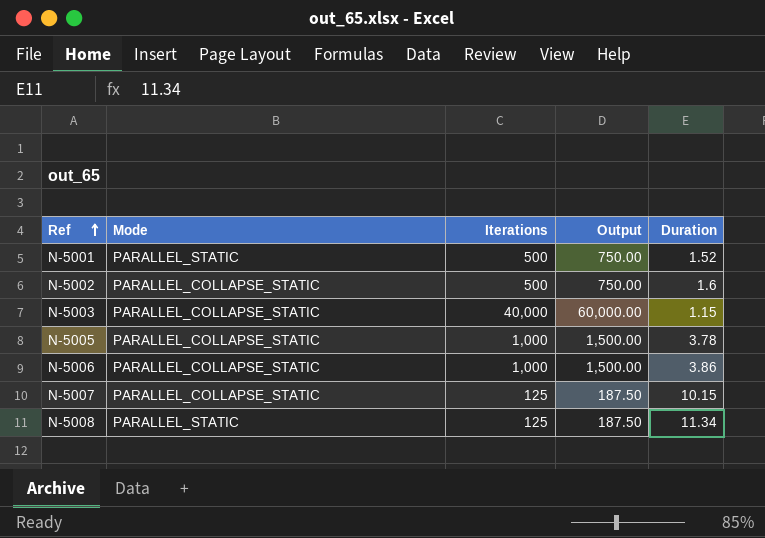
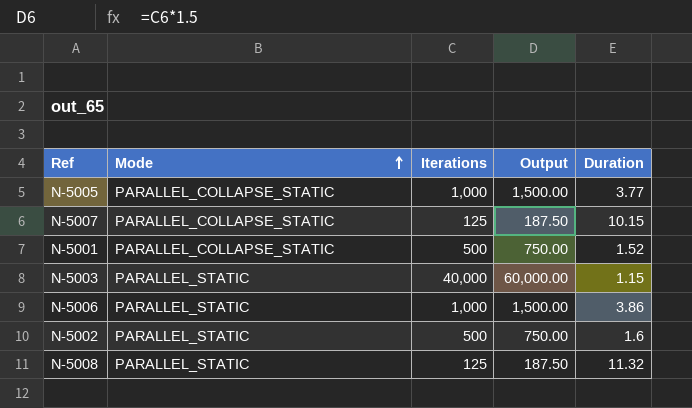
row order: Ref ascending -> Mode ascending
N-5005 | Duration: 3.78 -> 3.77
N-5001 | Mode: PARALLEL_STATIC -> PARALLEL_COLLAPSE_STATIC
N-5003 | Mode: PARALLEL_COLLAPSE_STATIC -> PARALLEL_STATIC
N-5006 | Mode: PARALLEL_COLLAPSE_STATIC -> PARALLEL_STATIC
N-5002 | Mode: PARALLEL_COLLAPSE_STATIC -> PARALLEL_STATIC
N-5008 | Duration: 11.34 -> 11.32

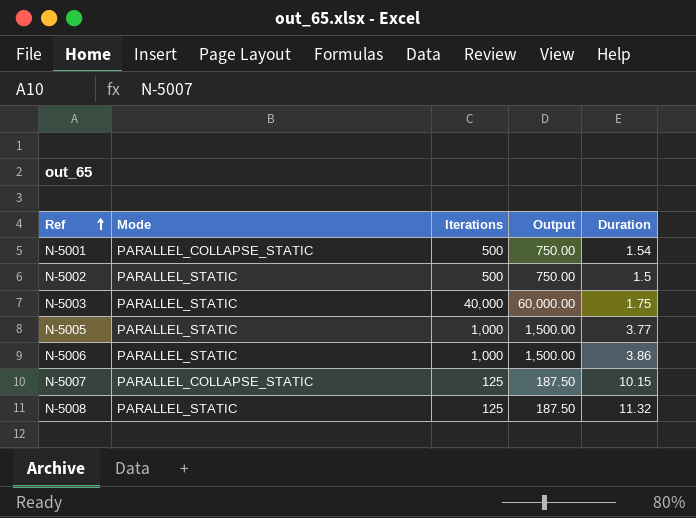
row order: Mode ascending -> Ref ascending
N-5001 | Duration: 1.52 -> 1.54
N-5002 | Duration: 1.6 -> 1.5
N-5003 | Duration: 1.15 -> 1.75
N-5005 | Mode: PARALLEL_COLLAPSE_STATIC -> PARALLEL_STATIC

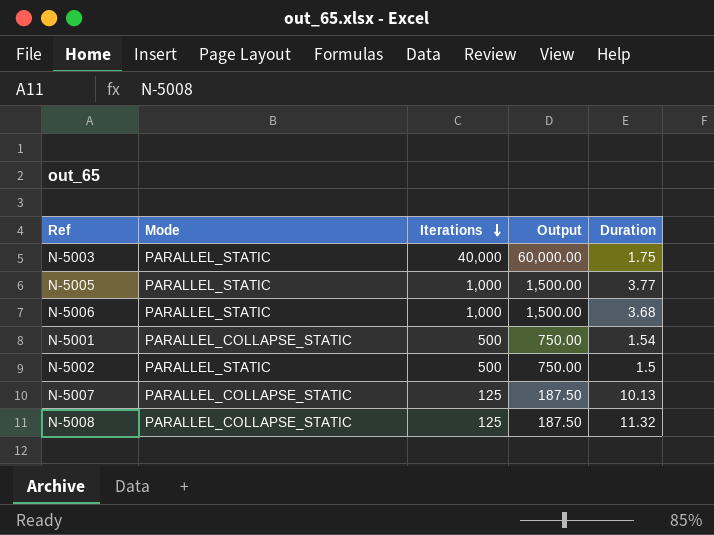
row order: Ref ascending -> Iterations descending
N-5006 | Duration: 3.86 -> 3.68
N-5007 | Duration: 10.15 -> 10.13
N-5008 | Mode: PARALLEL_STATIC -> PARALLEL_COLLAPSE_STATIC

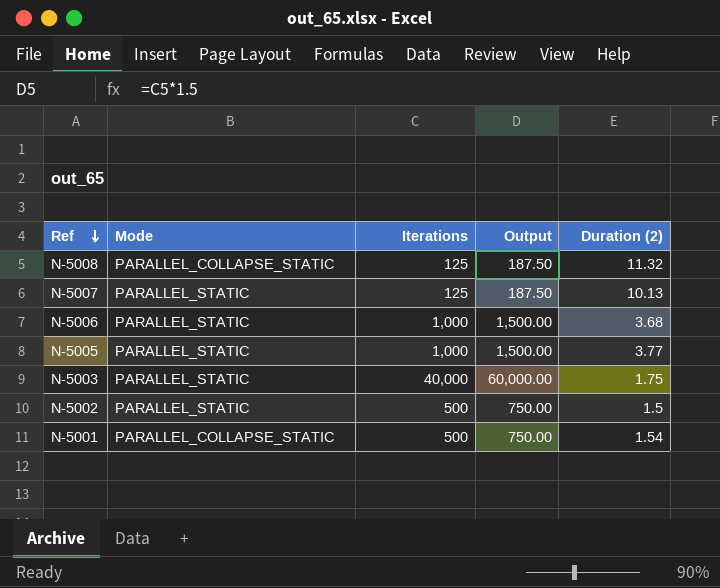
row order: Iterations descending -> Ref descending
column name: Duration -> Duration (2)
N-5007 | Mode: PARALLEL_COLLAPSE_STATIC -> PARALLEL_STATIC

